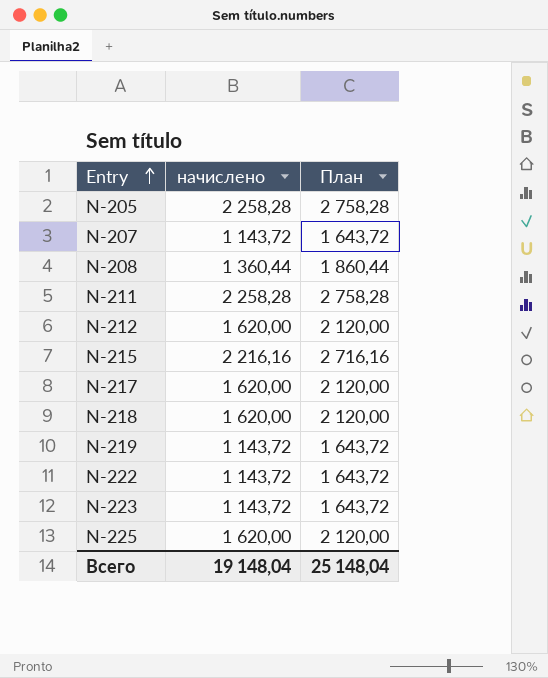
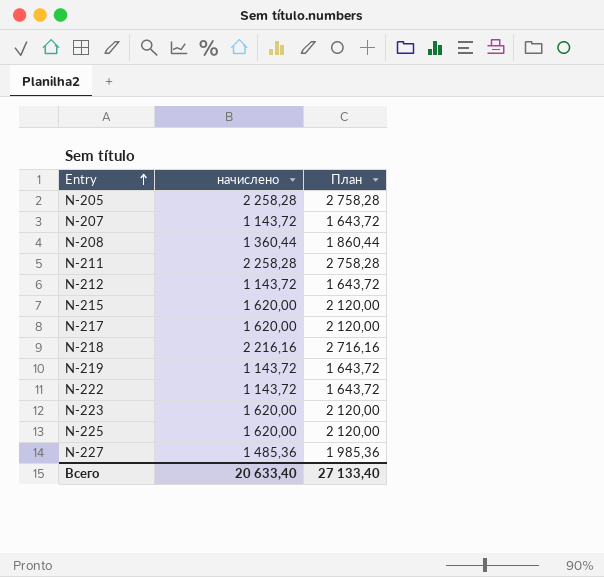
N-212 | начислено: 1 620,00 -> 1 143,72
N-212 | План: 2 120,00 -> 1 643,72
N-215 | начислено: 2 216,16 -> 1 620,00
N-215 | План: 2 716,16 -> 2 120,00
N-218 | начислено: 1 620,00 -> 2 216,16
N-218 | План: 2 120,00 -> 2 716,16
N-223 | начислено: 1 143,72 -> 1 620,00
N-223 | План: 1 643,72 -> 2 120,00
row N-227: none -> 1 485,36 | 1 985,36
Всего | начислено: 19 148,04 -> 20 633,40
Всего | План: 25 148,04 -> 27 133,40

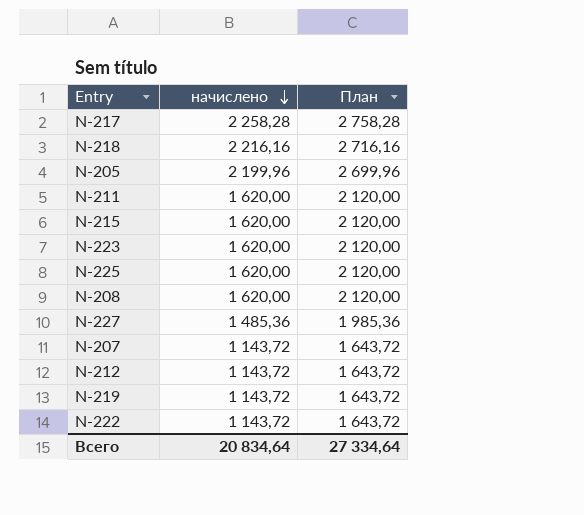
row order: Entry ascending -> начислено descending
N-217 | начислено: 1 620,00 -> 2 258,28
N-217 | План: 2 120,00 -> 2 758,28
N-205 | начислено: 2 258,28 -> 2 199,96
N-205 | План: 2 758,28 -> 2 699,96
N-211 | начислено: 2 258,28 -> 1 620,00
N-211 | План: 2 758,28 -> 2 120,00
N-208 | начислено: 1 360,44 -> 1 620,00
N-208 | План: 1 860,44 -> 2 120,00
Всего | начислено: 20 633,40 -> 20 834,64
Всего | План: 27 133,40 -> 27 334,64

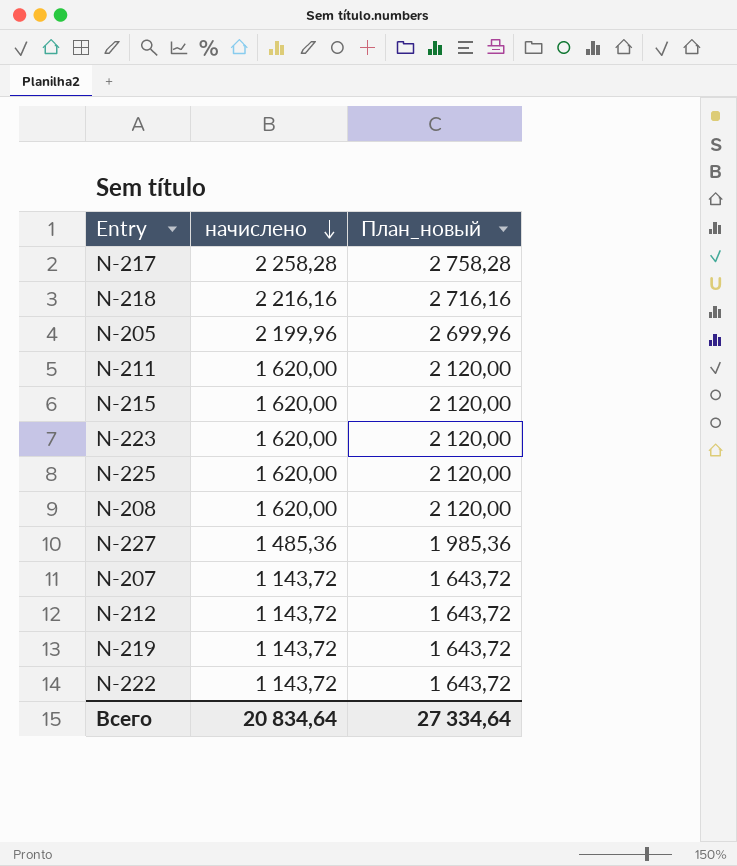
column name: План -> План_новый

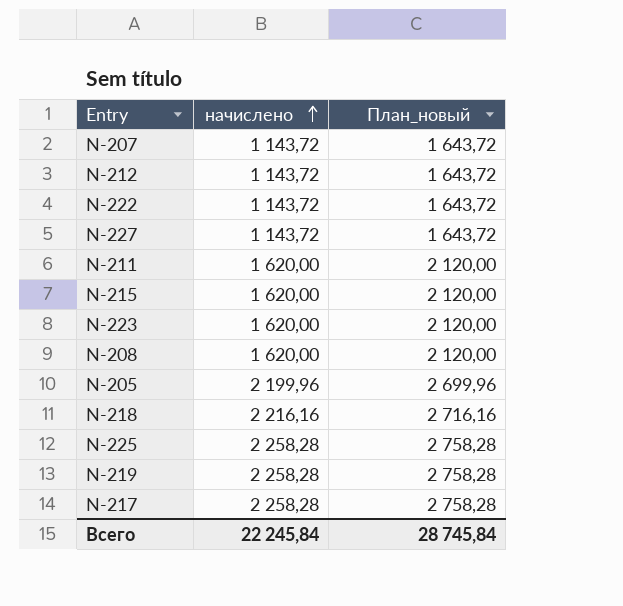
row order: начислено descending -> начислено ascending
N-227 | начислено: 1 485,36 -> 1 143,72
N-227 | План_новый: 1 985,36 -> 1 643,72
N-225 | начислено: 1 620,00 -> 2 258,28
N-225 | План_новый: 2 120,00 -> 2 758,28
N-219 | начислено: 1 143,72 -> 2 258,28
N-219 | План_новый: 1 643,72 -> 2 758,28
Всего | начислено: 20 834,64 -> 22 245,84
Всего | План_новый: 27 334,64 -> 28 745,84

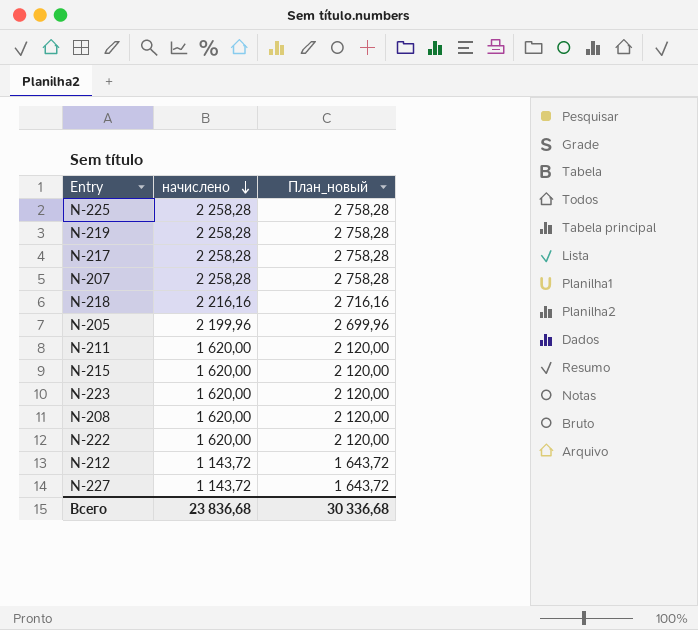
row order: начислено ascending -> начислено descending
N-207 | начислено: 1 143,72 -> 2 258,28
N-207 | План_новый: 1 643,72 -> 2 758,28
N-222 | начислено: 1 143,72 -> 1 620,00
N-222 | План_новый: 1 643,72 -> 2 120,00
Всего | начислено: 22 245,84 -> 23 836,68
Всего | План_новый: 28 745,84 -> 30 336,68

